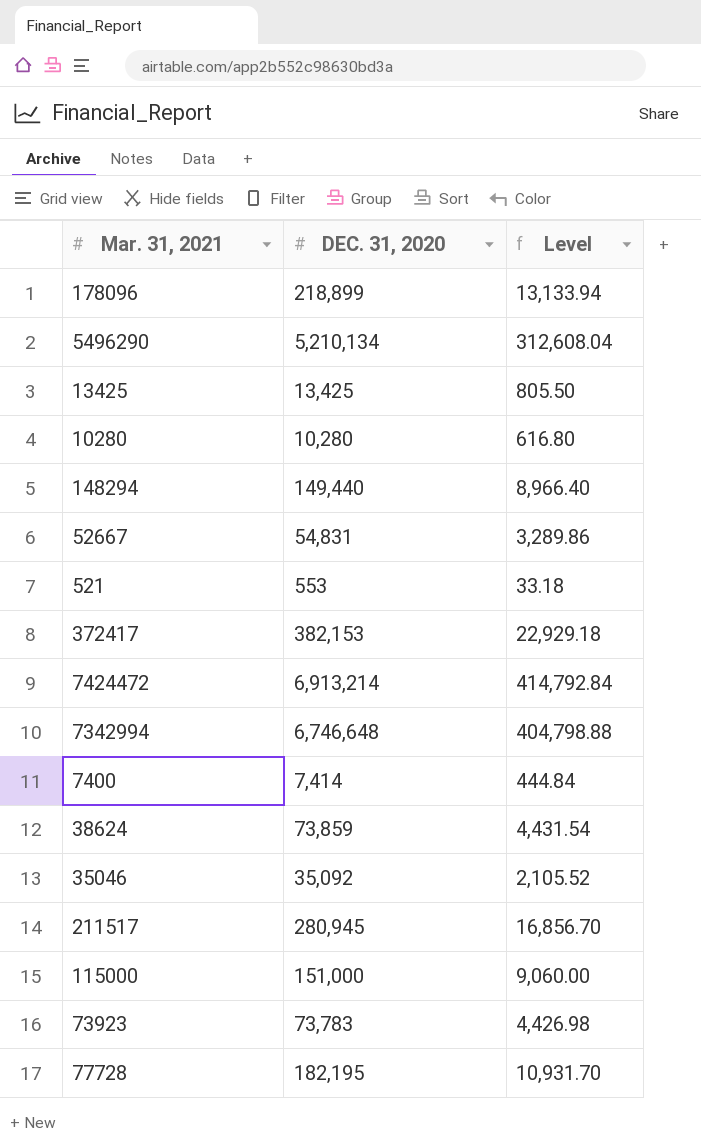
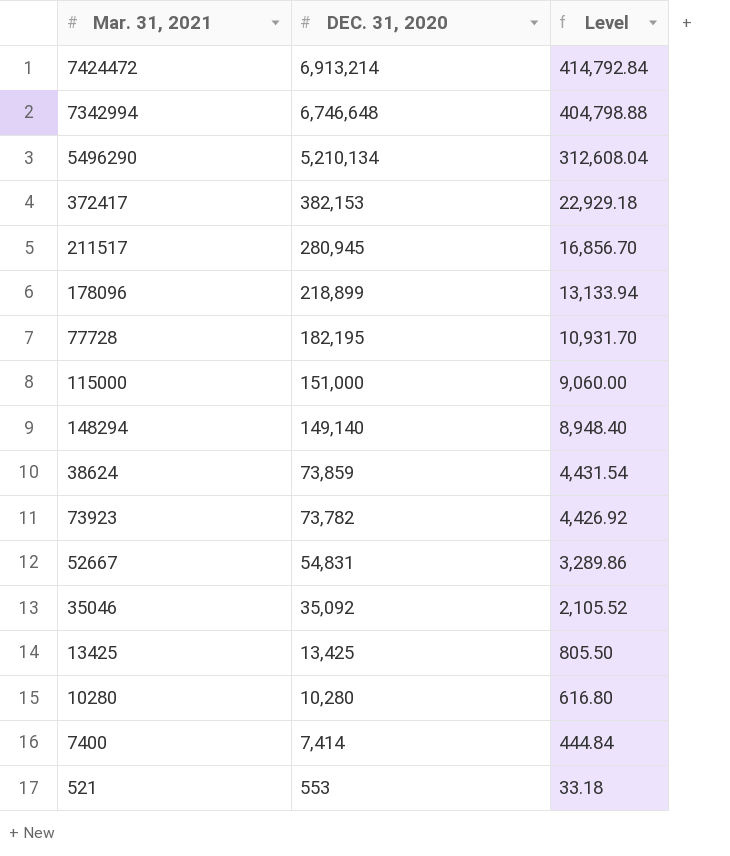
row order: none -> DEC. 31, 2020 descending
148294 | DEC. 31, 2020: 149,440 -> 149,140
148294 | Level: 8,966.40 -> 8,948.40
73923 | DEC. 31, 2020: 73,783 -> 73,782
73923 | Level: 4,426.98 -> 4,426.92

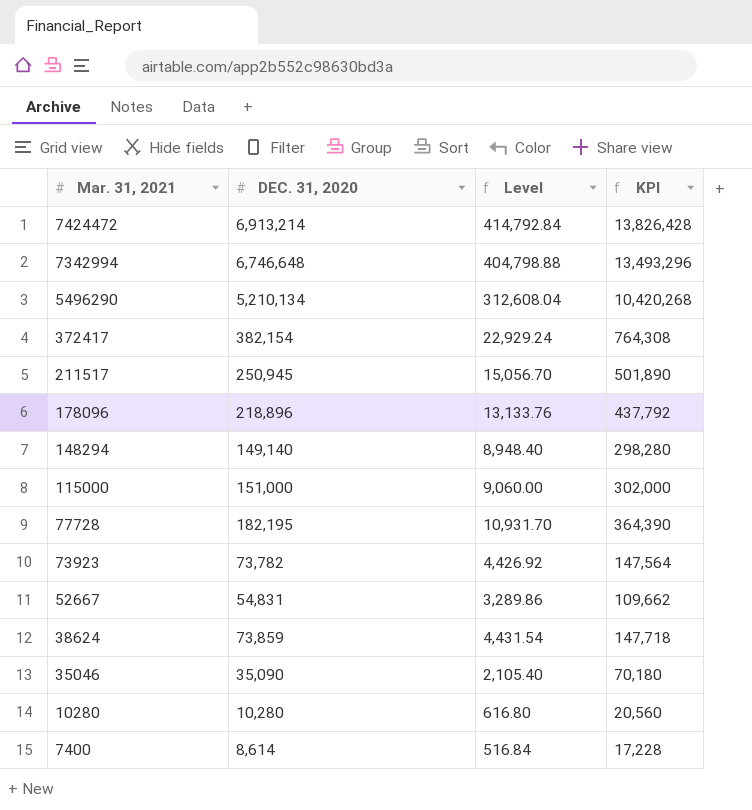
row order: DEC. 31, 2020 descending -> Mar. 31, 2021 descending
column KPI | formula: none -> [DEC. 31, 2020] * 2
row 13425: 13,425 | 805.50 -> none
row 521: 553 | 33.18 -> none
372417 | DEC. 31, 2020: 382,153 -> 382,154
372417 | Level: 22,929.18 -> 22,929.24
211517 | DEC. 31, 2020: 280,945 -> 250,945
211517 | Level: 16,856.70 -> 15,056.70
178096 | DEC. 31, 2020: 218,899 -> 218,896
178096 | Level: 13,133.94 -> 13,133.76
35046 | DEC. 31, 2020: 35,092 -> 35,090
35046 | Level: 2,105.52 -> 2,105.40
7400 | DEC. 31, 2020: 7,414 -> 8,614
7400 | Level: 444.84 -> 516.84

